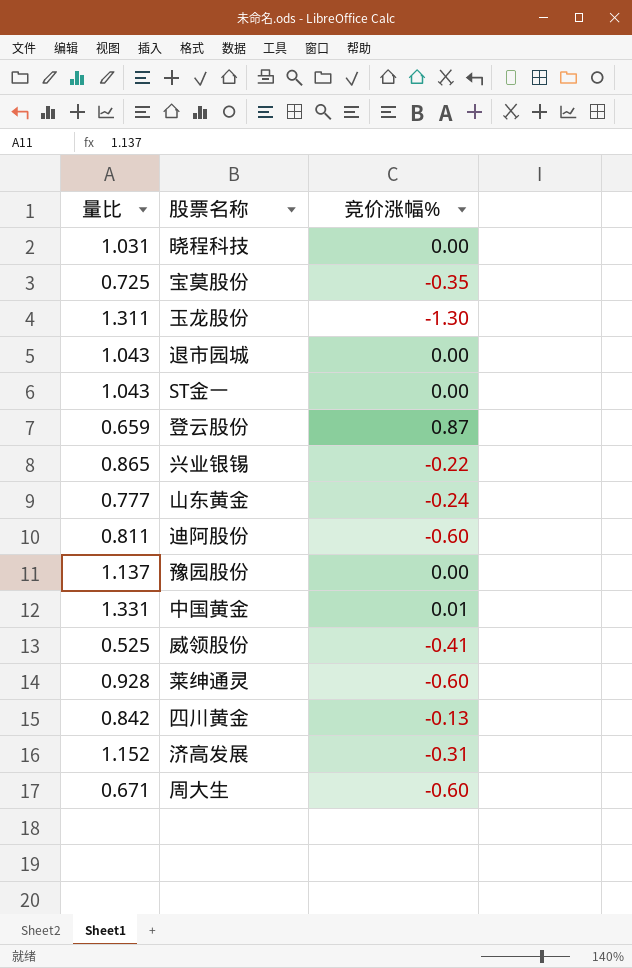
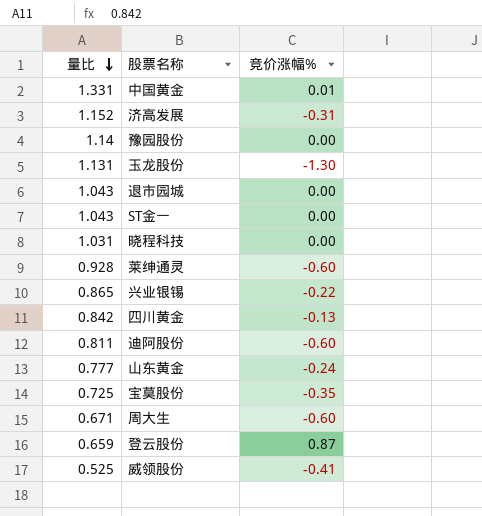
row order: none -> 量比 descending
豫园股份 | 量比: 1.137 -> 1.14
玉龙股份 | 量比: 1.311 -> 1.131

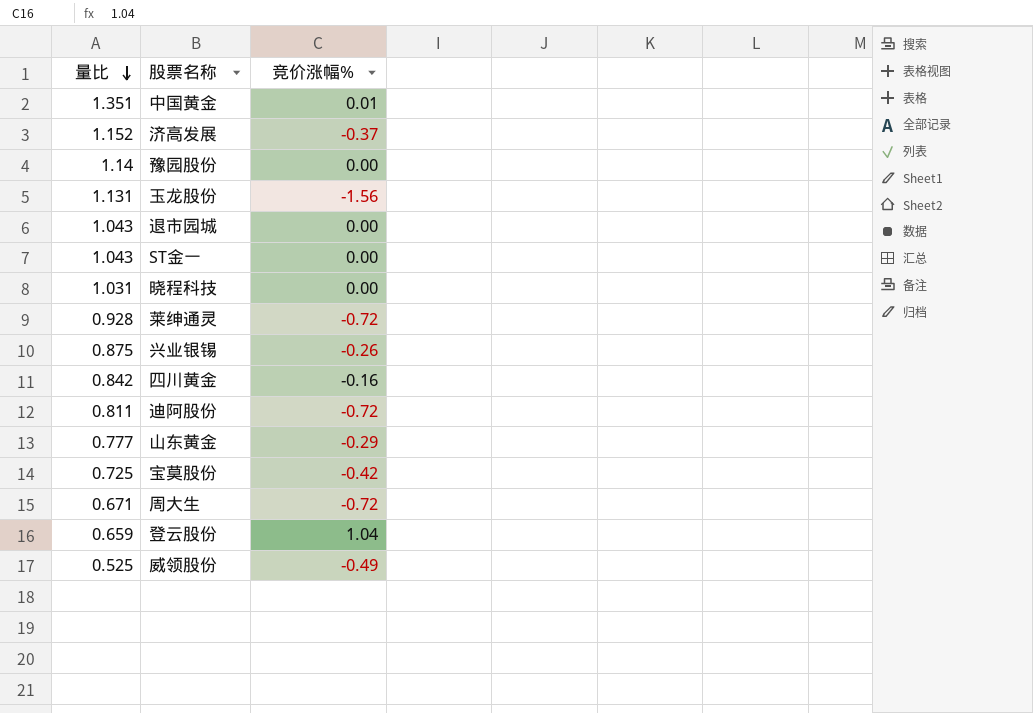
中国黄金 | 量比: 1.331 -> 1.351
济高发展 | 竞价涨幅%: -0.31 -> -0.37
玉龙股份 | 竞价涨幅%: -1.30 -> -1.56
莱绅通灵 | 竞价涨幅%: -0.60 -> -0.72
兴业银锡 | 量比: 0.865 -> 0.875
兴业银锡 | 竞价涨幅%: -0.22 -> -0.26
四川黄金 | 竞价涨幅%: -0.13 -> -0.16
迪阿股份 | 竞价涨幅%: -0.60 -> -0.72
山东黄金 | 竞价涨幅%: -0.24 -> -0.29
宝莫股份 | 竞价涨幅%: -0.35 -> -0.42
周大生 | 竞价涨幅%: -0.60 -> -0.72
登云股份 | 竞价涨幅%: 0.87 -> 1.04
威领股份 | 竞价涨幅%: -0.41 -> -0.49

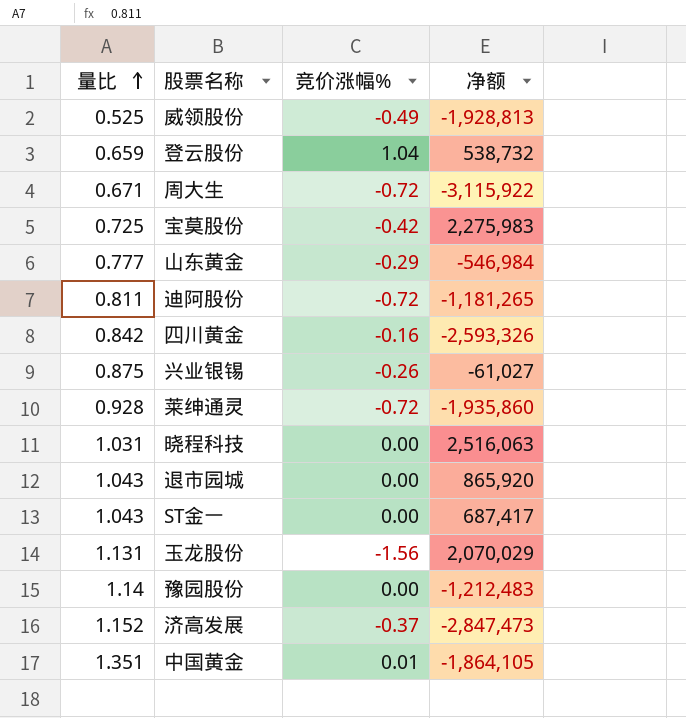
row order: 量比 descending -> 量比 ascending
column 净额 | position: none -> 4

